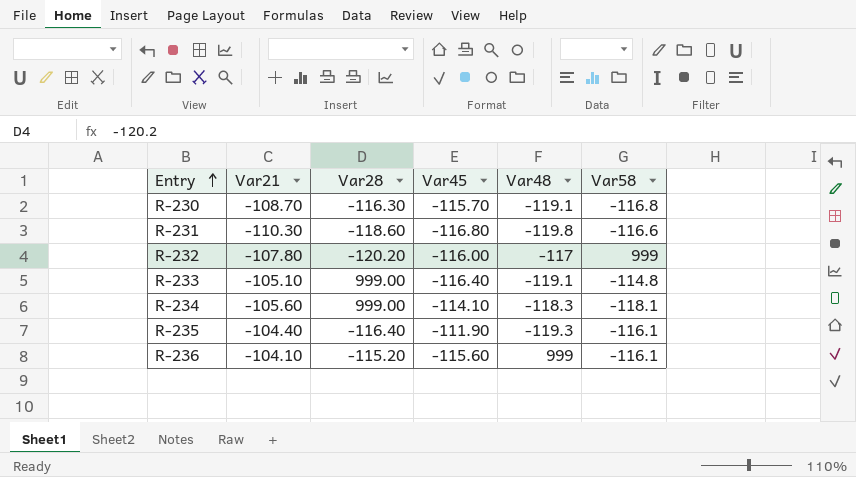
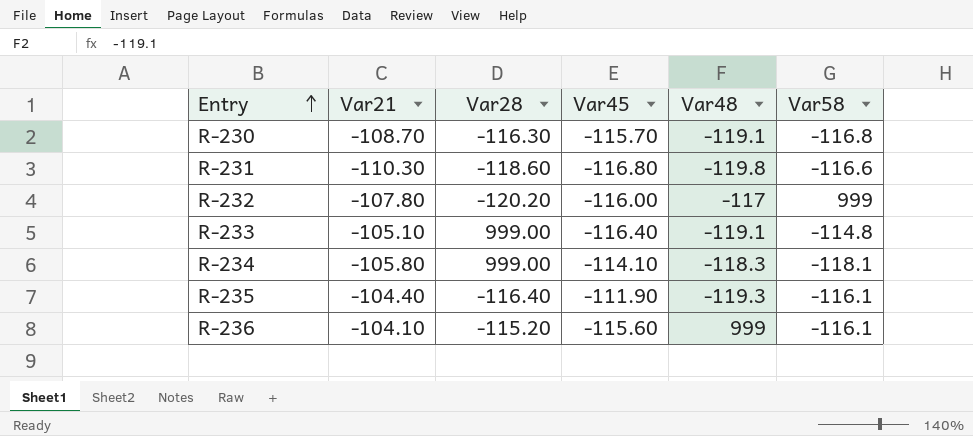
R-234 | Var21: -105.60 -> -105.80

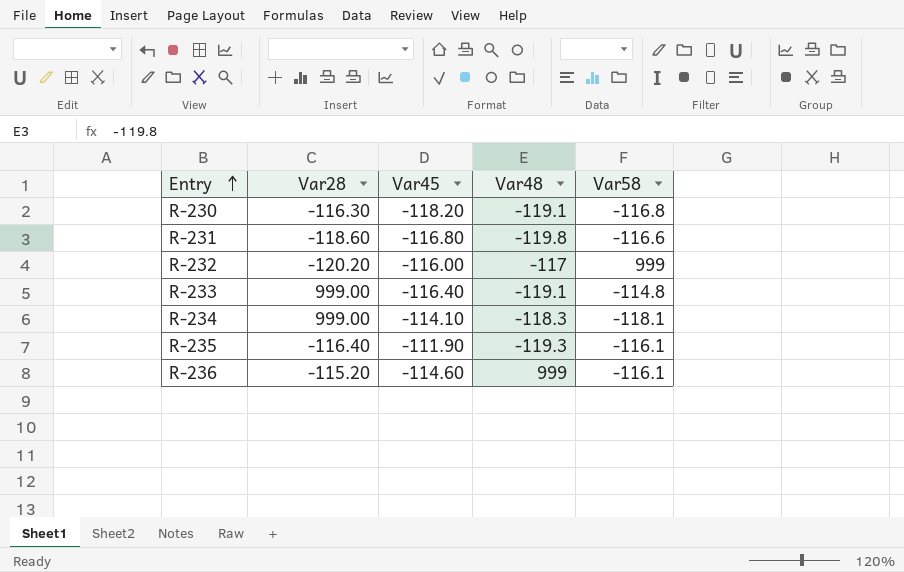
column Var21 | position: 2 -> none
R-230 | Var45: -115.70 -> -118.20
R-236 | Var45: -115.60 -> -114.60

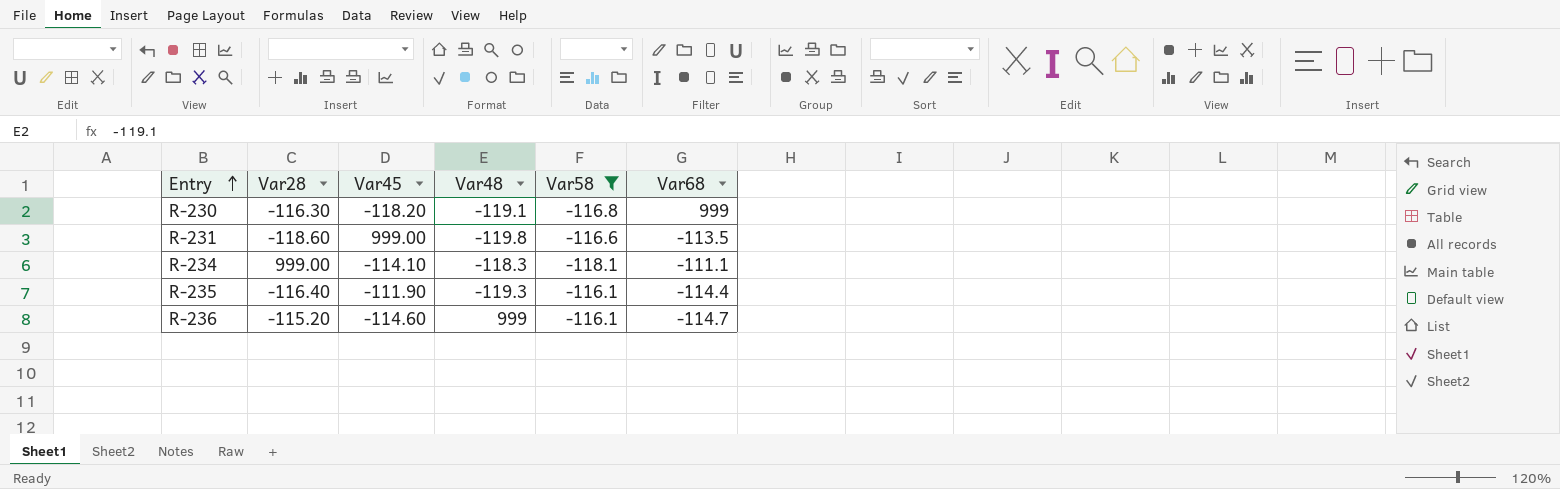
filter: none -> Var58 <= -116.1
column Var68 | position: none -> 6
R-231 | Var45: -116.80 -> 999.00

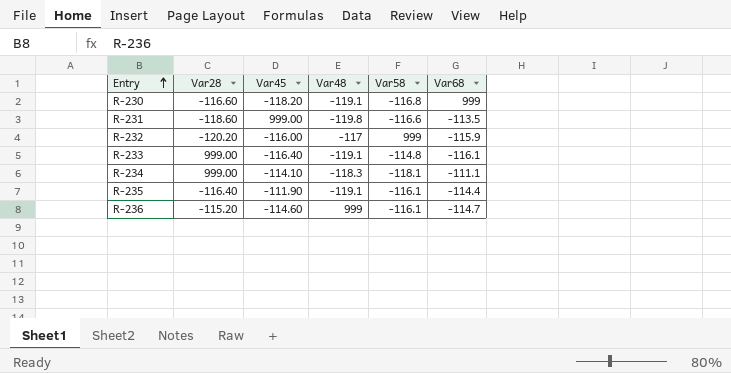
filter: Var58 <= -116.1 -> none
R-230 | Var28: -116.30 -> -116.60
R-235 | Var48: -119.3 -> -119.1

